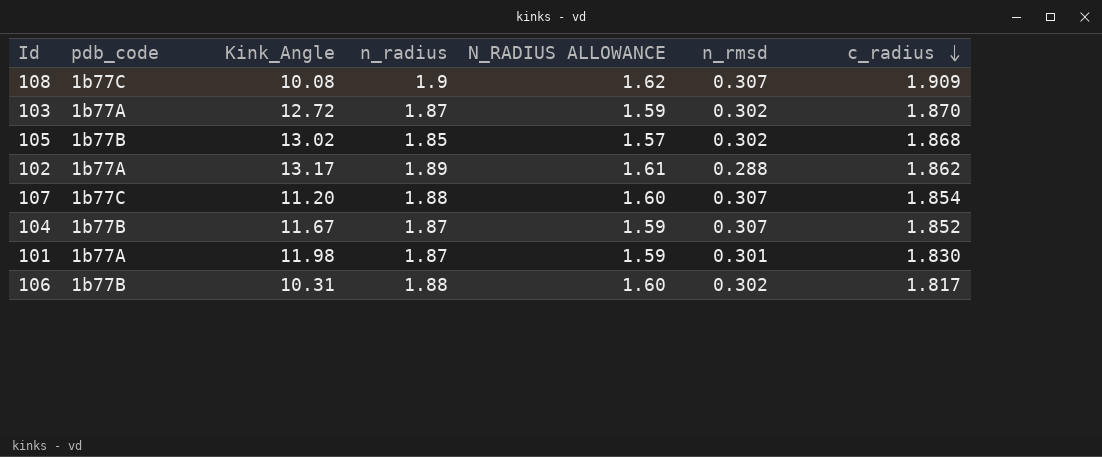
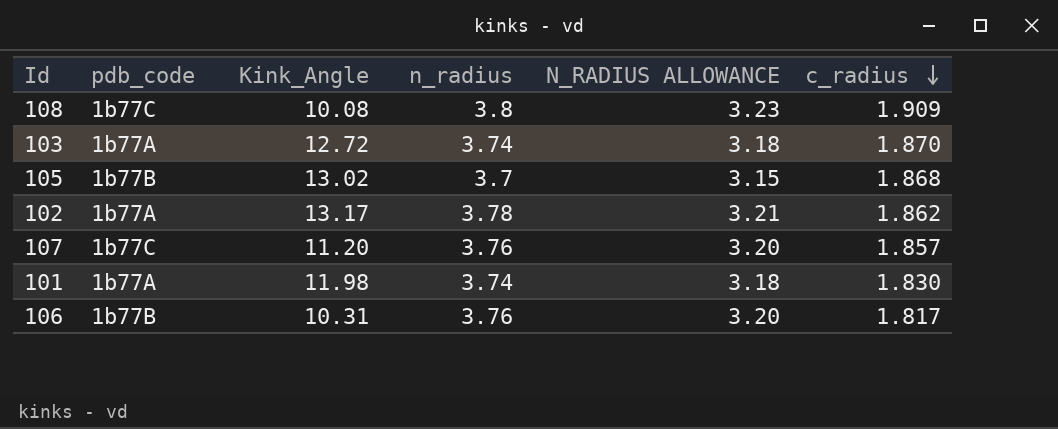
column n_rmsd | position: 6 -> none
row 104: 1b77B | 11.67 | 1.87 | 1.59 | 0.307 | 1.852 -> none
108 | n_radius: 1.9 -> 3.8
108 | N_RADIUS ALLOWANCE: 1.62 -> 3.23
103 | n_radius: 1.87 -> 3.74
103 | N_RADIUS ALLOWANCE: 1.59 -> 3.18
105 | n_radius: 1.85 -> 3.7
105 | N_RADIUS ALLOWANCE: 1.57 -> 3.15
102 | n_radius: 1.89 -> 3.78
102 | N_RADIUS ALLOWANCE: 1.61 -> 3.21
107 | n_radius: 1.88 -> 3.76
107 | N_RADIUS ALLOWANCE: 1.60 -> 3.20
107 | c_radius: 1.854 -> 1.857
101 | n_radius: 1.87 -> 3.74
101 | N_RADIUS ALLOWANCE: 1.59 -> 3.18
106 | n_radius: 1.88 -> 3.76
106 | N_RADIUS ALLOWANCE: 1.60 -> 3.20

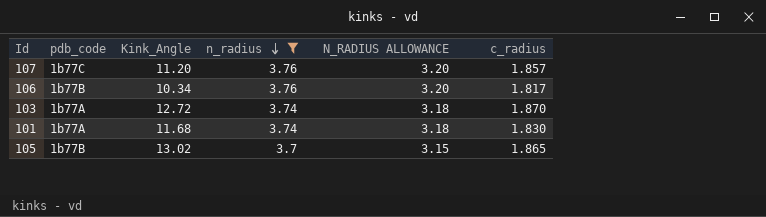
filter: none -> n_radius <= 3.76
row order: c_radius descending -> n_radius descending
106 | Kink_Angle: 10.31 -> 10.34
101 | Kink_Angle: 11.98 -> 11.68
105 | c_radius: 1.868 -> 1.865

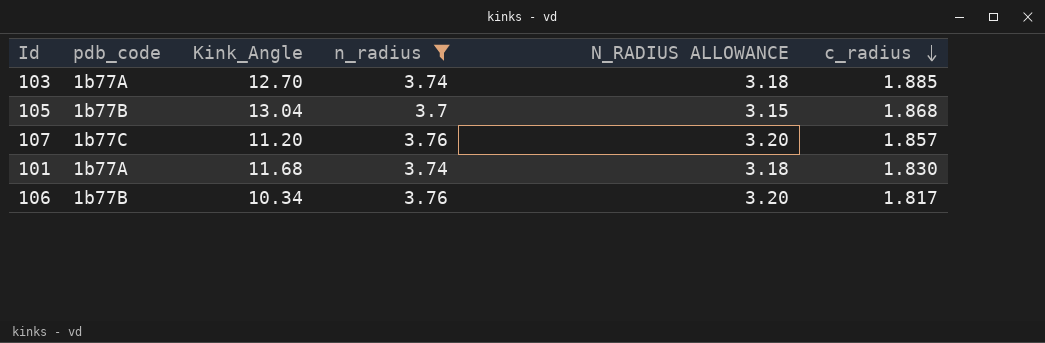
row order: n_radius descending -> c_radius descending
103 | Kink_Angle: 12.72 -> 12.70
103 | c_radius: 1.870 -> 1.885
105 | Kink_Angle: 13.02 -> 13.04
105 | c_radius: 1.865 -> 1.868

